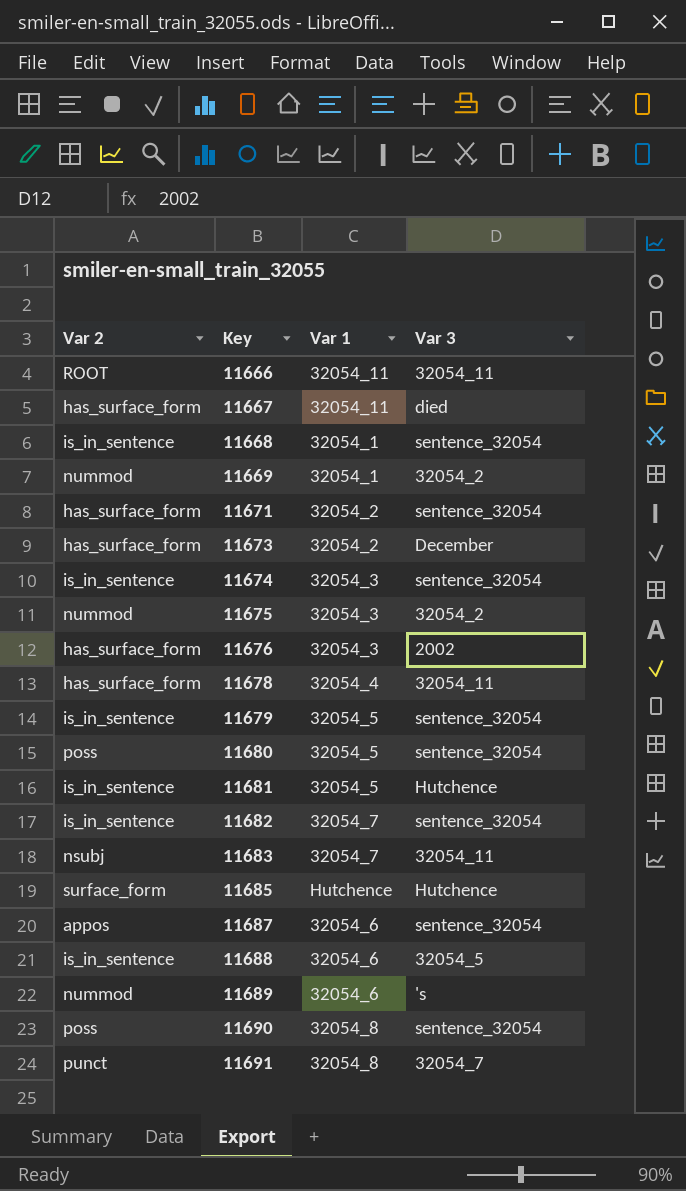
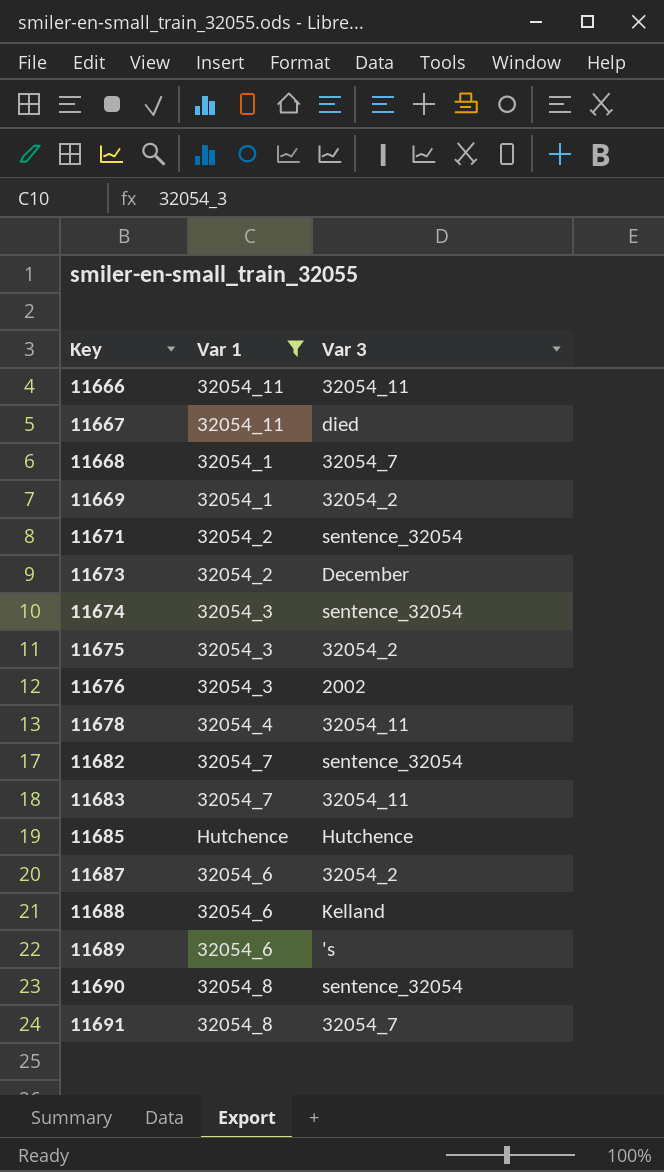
filter: none -> Var 1 != 32054_5
column Var 2 | position: 1 -> none
11668 | Var 3: sentence_32054 -> 32054_7
11687 | Var 3: sentence_32054 -> 32054_2
11688 | Var 3: 32054_5 -> Kelland

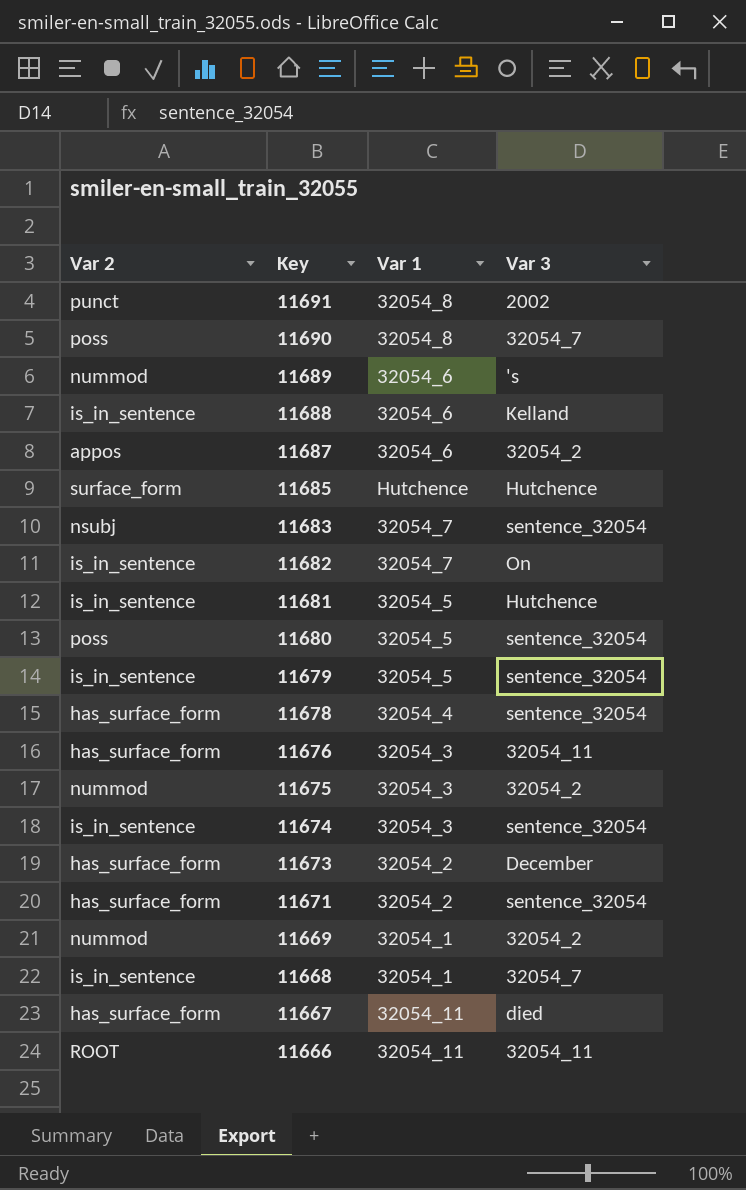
filter: Var 1 != 32054_5 -> none
row order: Key ascending -> Key descending
column Var 2 | position: none -> 1
11691 | Var 3: 32054_7 -> 2002
11690 | Var 3: sentence_32054 -> 32054_7
11683 | Var 3: 32054_11 -> sentence_32054
11682 | Var 3: sentence_32054 -> On
11678 | Var 3: 32054_11 -> sentence_32054
11676 | Var 3: 2002 -> 32054_11

